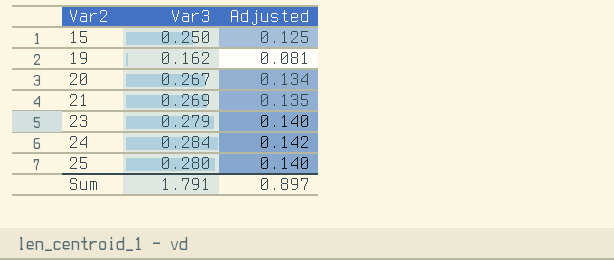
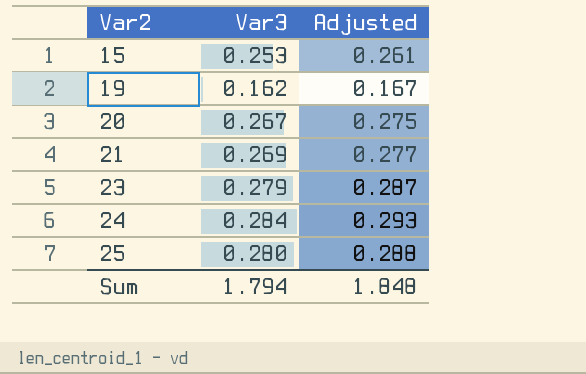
column Adjusted | formula: [Var3] * 0.5 -> [Var3] * 1.03
15 | Var3: 0.250 -> 0.253
Sum | Var3: 1.791 -> 1.794
Sum | Adjusted: 0.897 -> 1.848

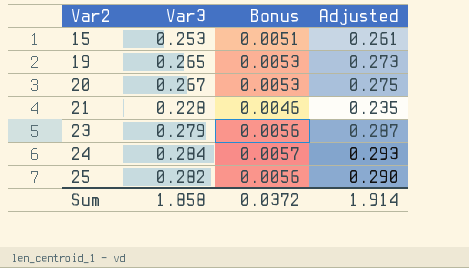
column Bonus | formula: none -> [Var3] * 0.02
19 | Var3: 0.162 -> 0.265
19 | Adjusted: 0.167 -> 0.273
21 | Var3: 0.269 -> 0.228
21 | Adjusted: 0.277 -> 0.235
25 | Var3: 0.280 -> 0.282
25 | Adjusted: 0.288 -> 0.290
Sum | Var3: 1.794 -> 1.858
Sum | Adjusted: 1.848 -> 1.914

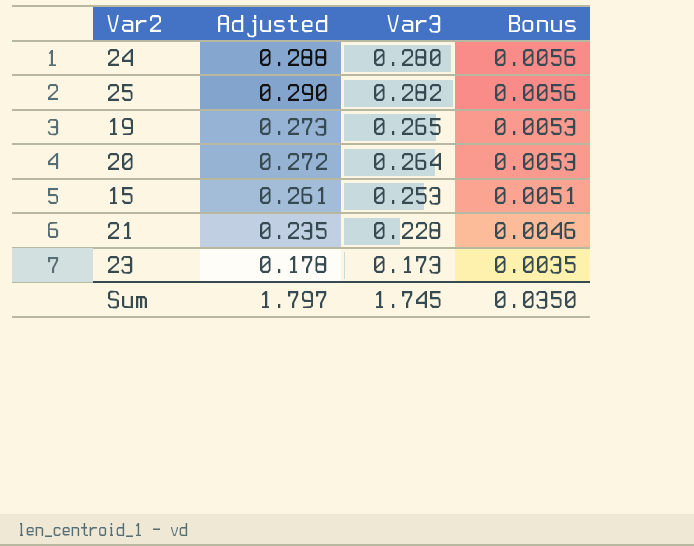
row order: Var2 ascending -> Bonus descending
column Adjusted | position: 4 -> 2
24 | Adjusted: 0.293 -> 0.288
24 | Var3: 0.284 -> 0.280
24 | Bonus: 0.0057 -> 0.0056
20 | Adjusted: 0.275 -> 0.272
20 | Var3: 0.267 -> 0.264
23 | Adjusted: 0.287 -> 0.178
23 | Var3: 0.279 -> 0.173
23 | Bonus: 0.0056 -> 0.0035
Sum | Adjusted: 1.914 -> 1.797
Sum | Var3: 1.858 -> 1.745
Sum | Bonus: 0.0372 -> 0.0350

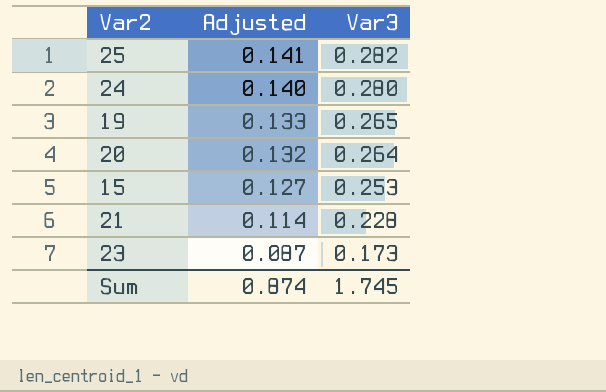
row order: Bonus descending -> Adjusted descending
column Bonus | formula: [Var3] * 0.02 -> none
column Adjusted | formula: [Var3] * 1.03 -> [Var3] * 0.5
Sum | Adjusted: 1.797 -> 0.874

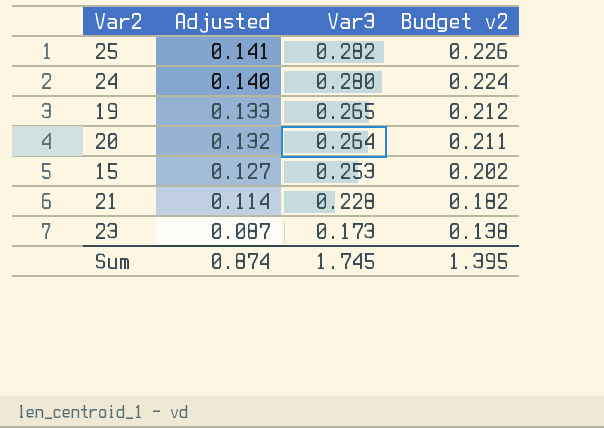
column Budget v2 | formula: none -> [Var3] * 0.8

